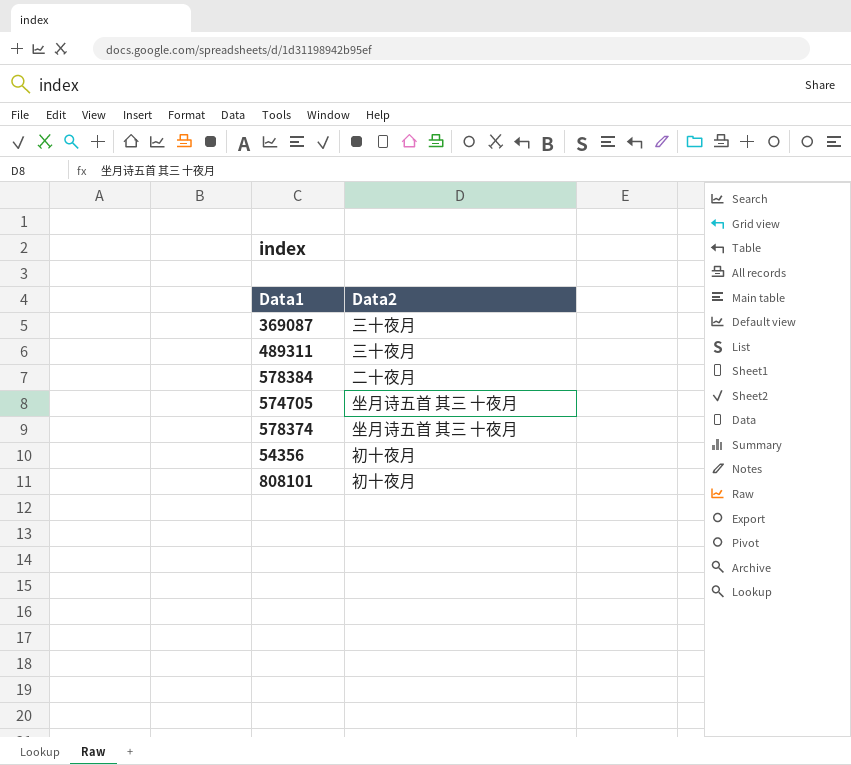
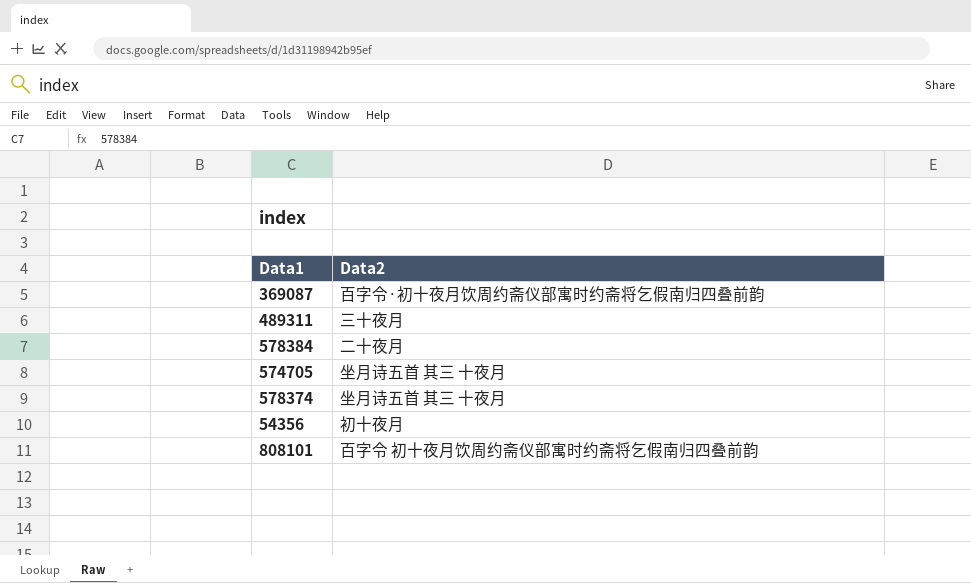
369087 | Data2: 三十夜月 -> 百字令·初十夜月饮周约斋仪部寓时约斋将乞假南归四叠前韵
808101 | Data2: 初十夜月 -> 百字令 初十夜月饮周约斋仪部寓时约斋将乞假南归四叠前韵

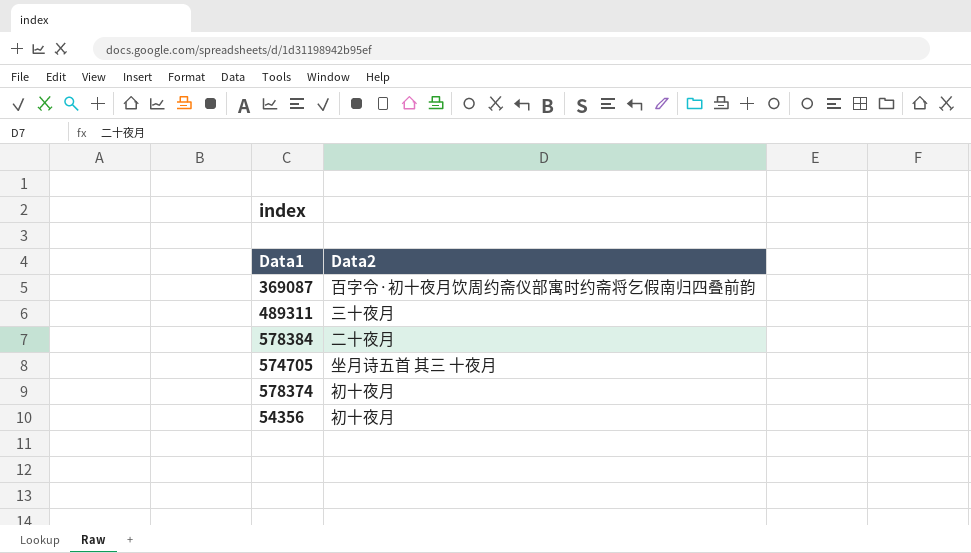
row 808101: 百字令 初十夜月饮周约斋仪部寓时约斋将乞假南归四叠前韵 -> none
578374 | Data2: 坐月诗五首 其三 十夜月 -> 初十夜月

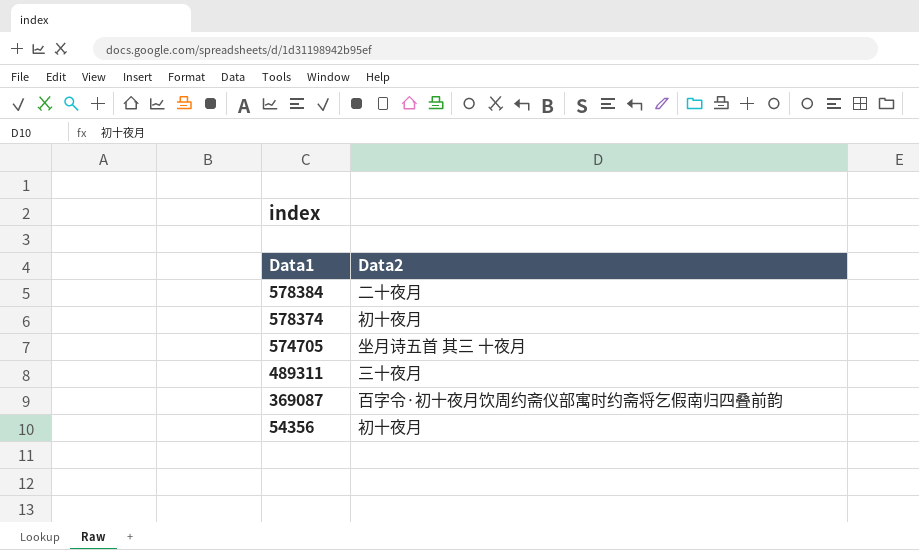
row order: none -> Data1 descending

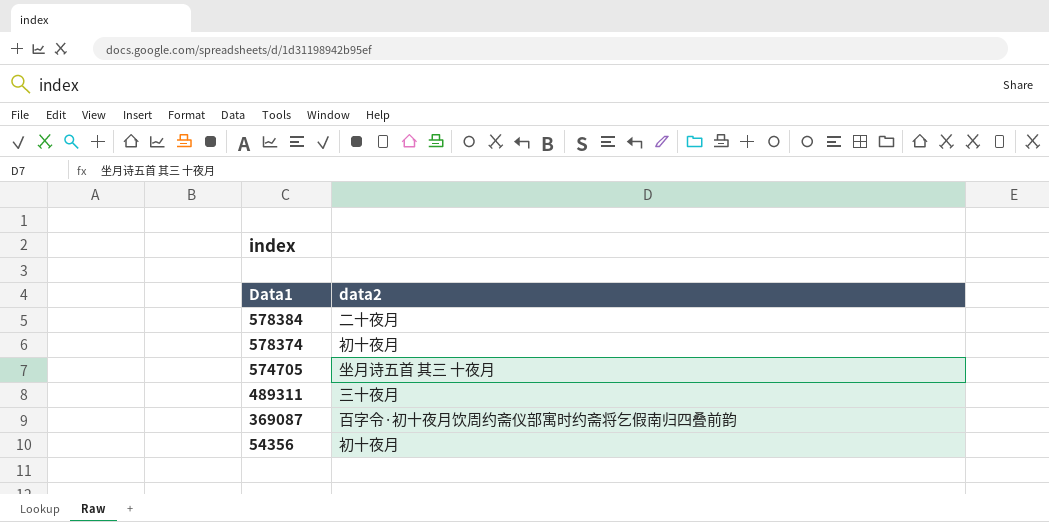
column name: Data2 -> data2

